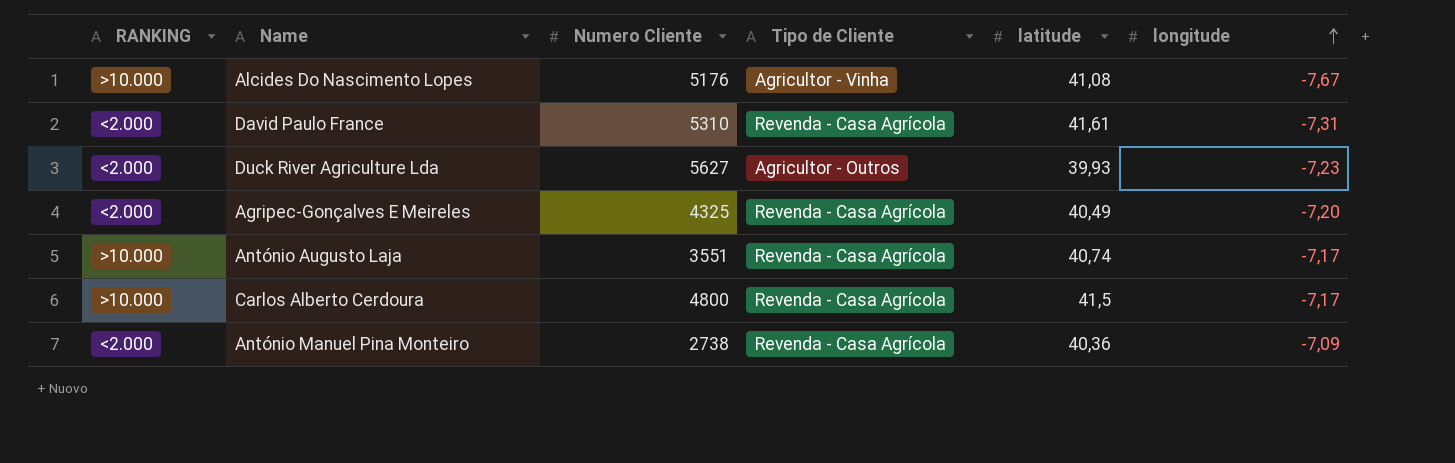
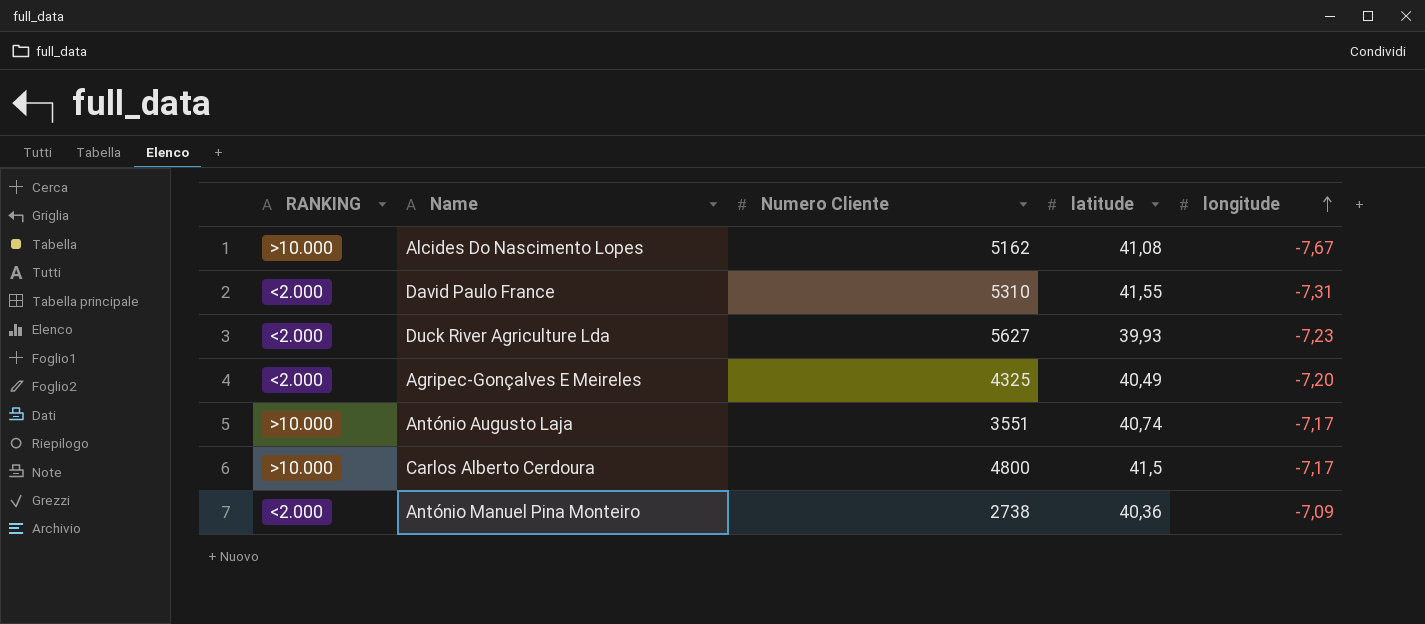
column Tipo de Cliente | position: 4 -> none
Alcides Do Nascimento Lopes | Numero Cliente: 5176 -> 5162
David Paulo France | latitude: 41,61 -> 41,55

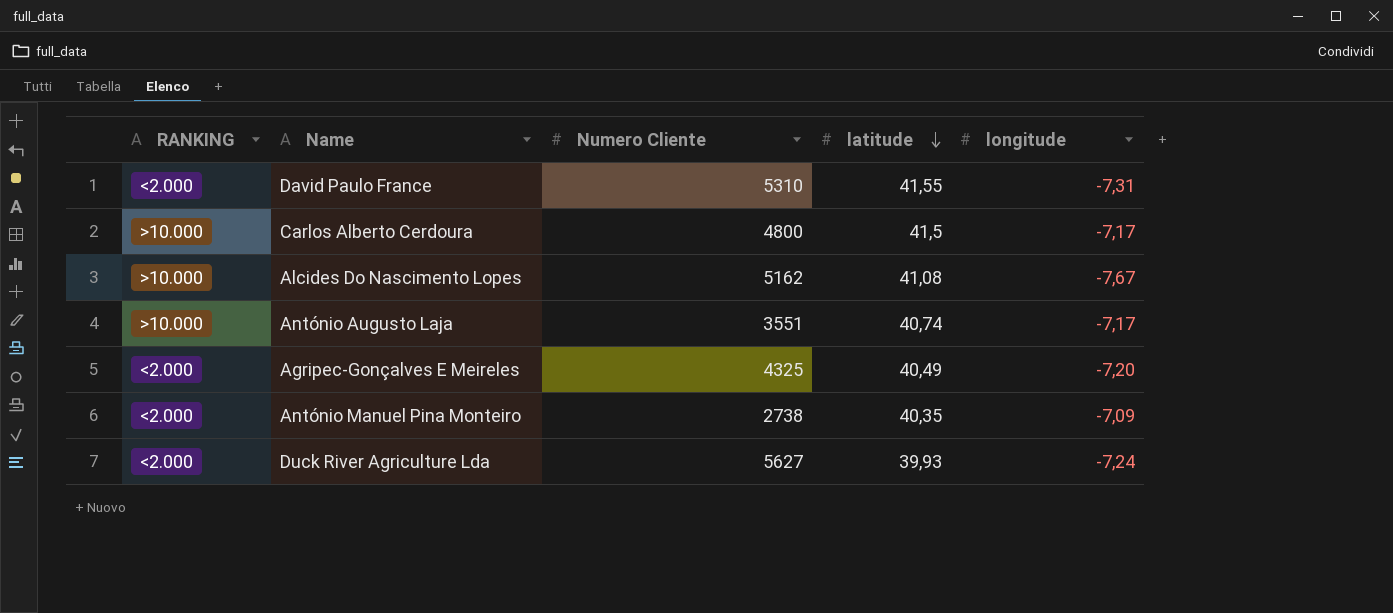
row order: longitude ascending -> latitude descending
António Manuel Pina Monteiro | latitude: 40,36 -> 40,35
Duck River Agriculture Lda | longitude: -7,23 -> -7,24

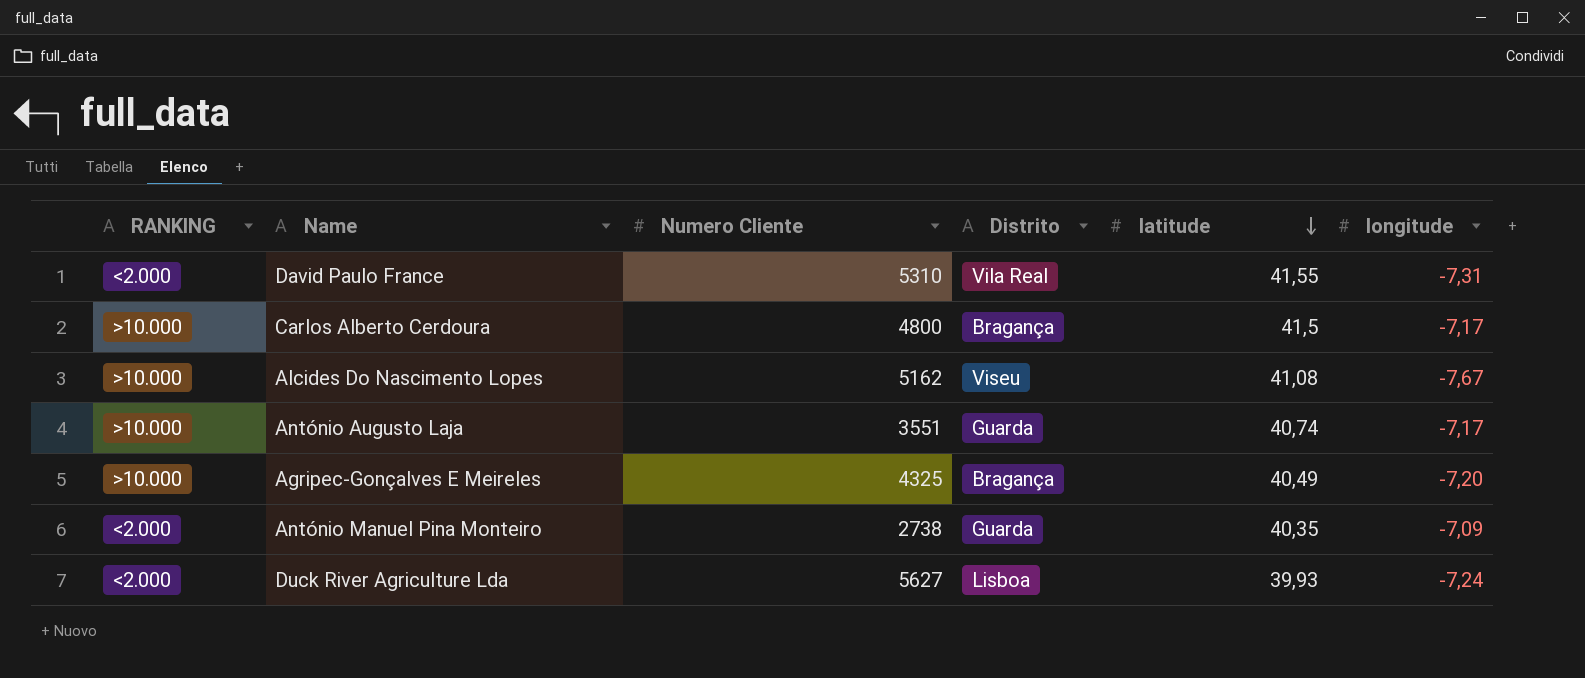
column Distrito | position: none -> 4
Agripec-Gonçalves E Meireles | RANKING: <2.000 -> >10.000

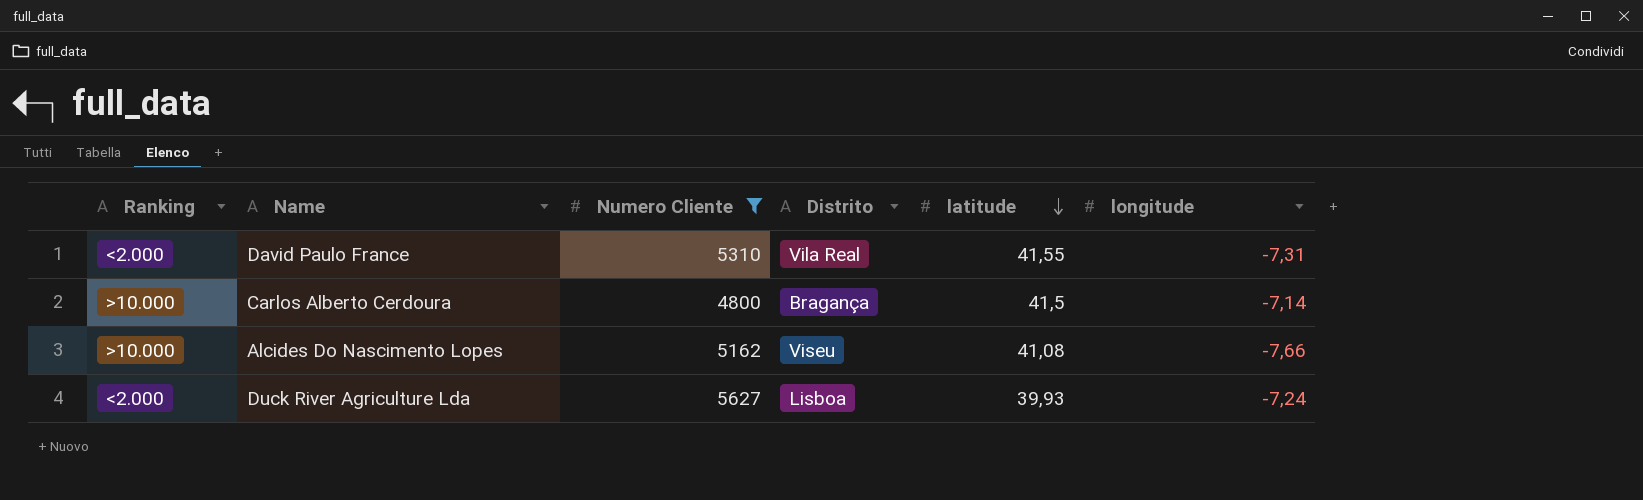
filter: none -> Numero Cliente >= 4800
column name: RANKING -> Ranking
Carlos Alberto Cerdoura | longitude: -7,17 -> -7,14
Alcides Do Nascimento Lopes | longitude: -7,67 -> -7,66

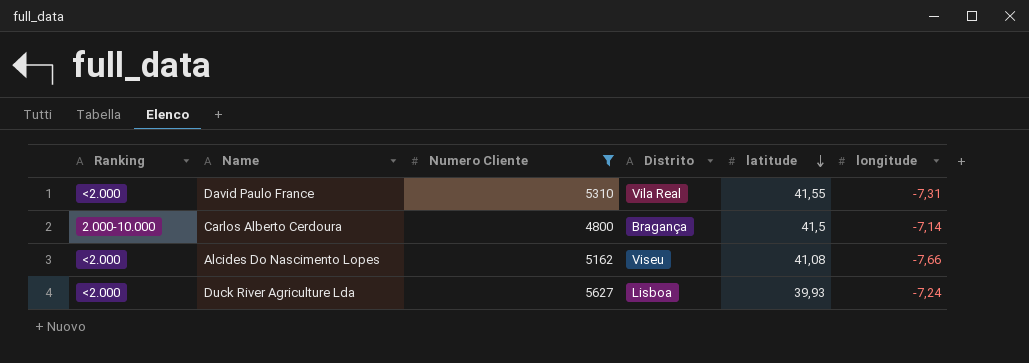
Carlos Alberto Cerdoura | Ranking: >10.000 -> 2.000-10.000
Alcides Do Nascimento Lopes | Ranking: >10.000 -> <2.000

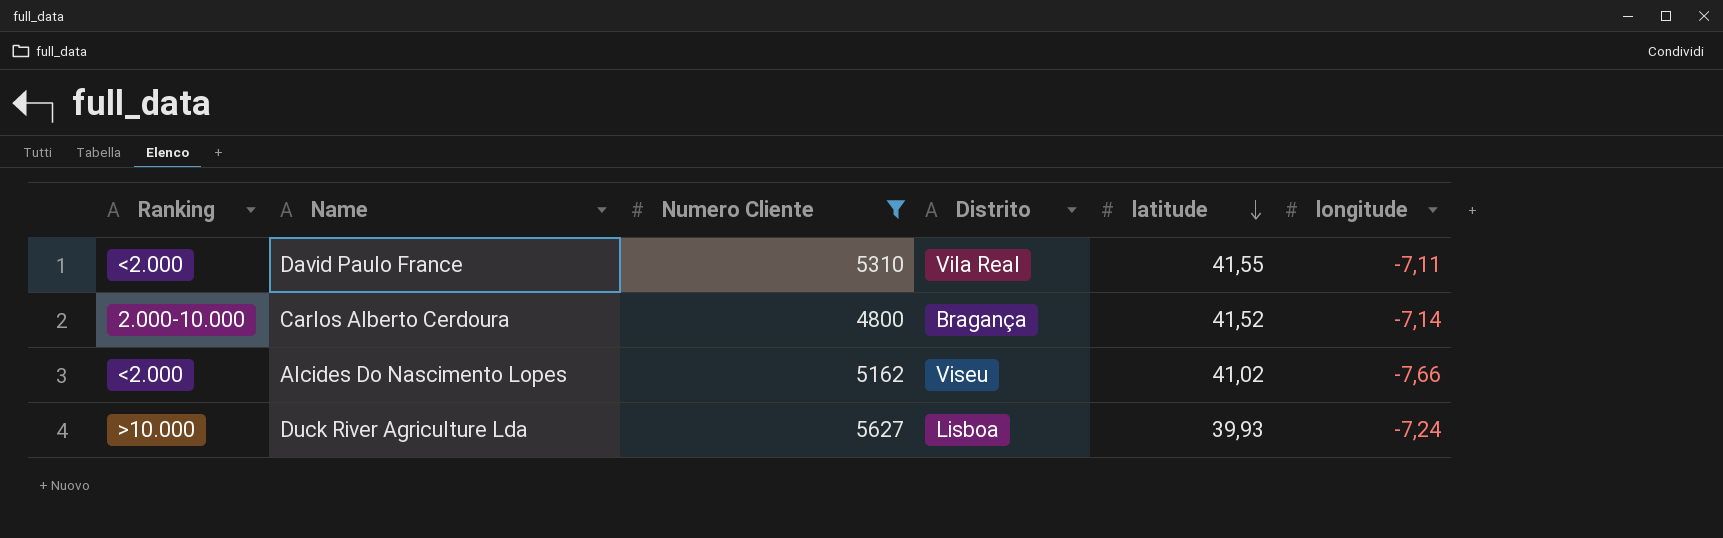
David Paulo France | longitude: -7,31 -> -7,11
Carlos Alberto Cerdoura | latitude: 41,5 -> 41,52
Alcides Do Nascimento Lopes | latitude: 41,08 -> 41,02
Duck River Agriculture Lda | Ranking: <2.000 -> >10.000

